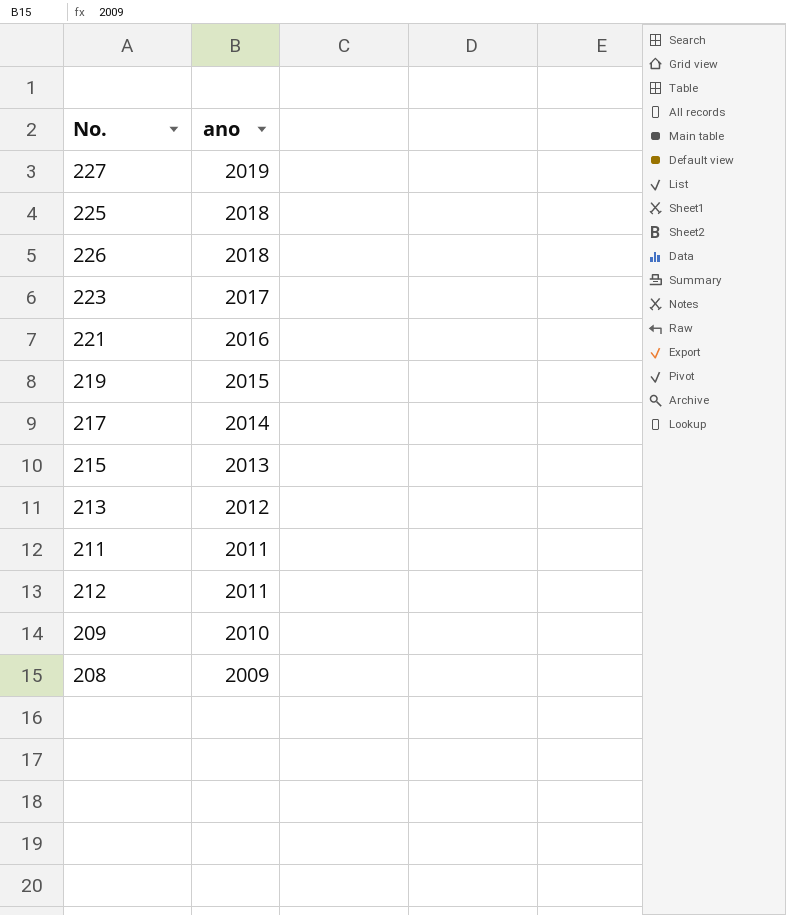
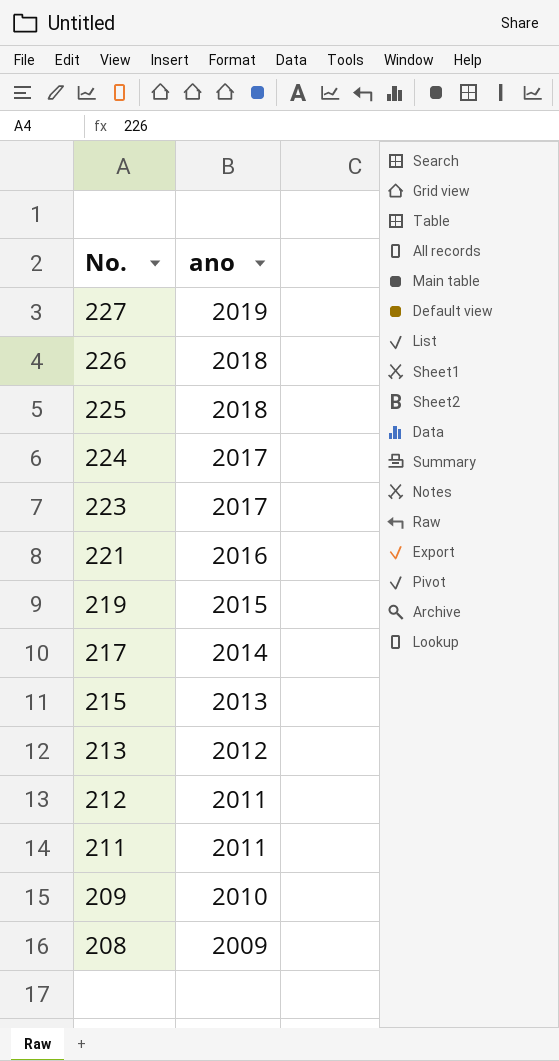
row order: ano descending -> No. descending
row 224: none -> 2017

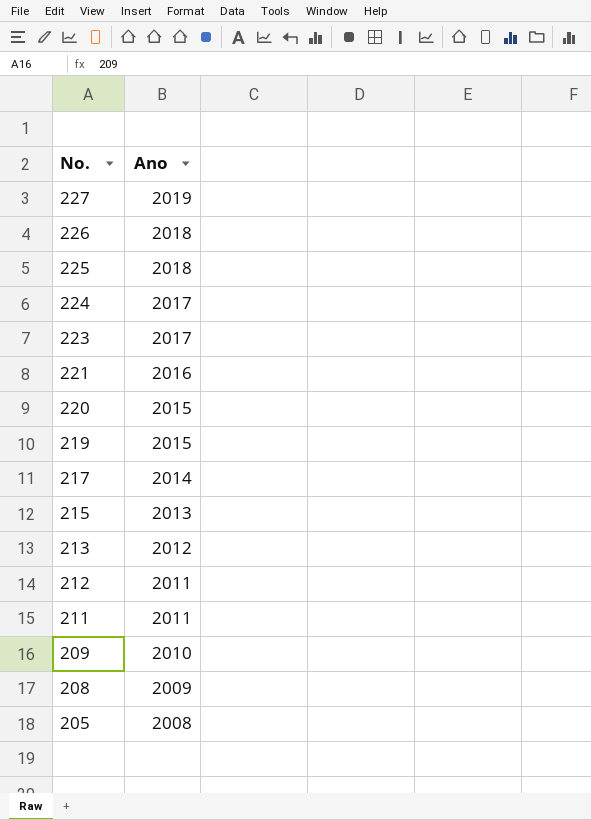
column name: ano -> Ano
row 220: none -> 2015
row 205: none -> 2008

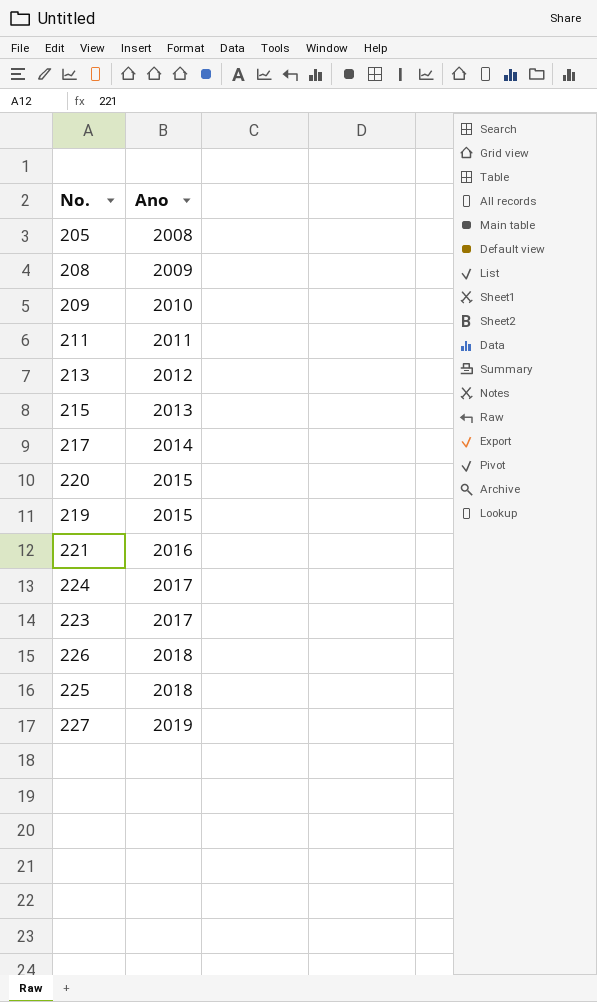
row order: No. descending -> Ano ascending
row 212: 2011 -> none

